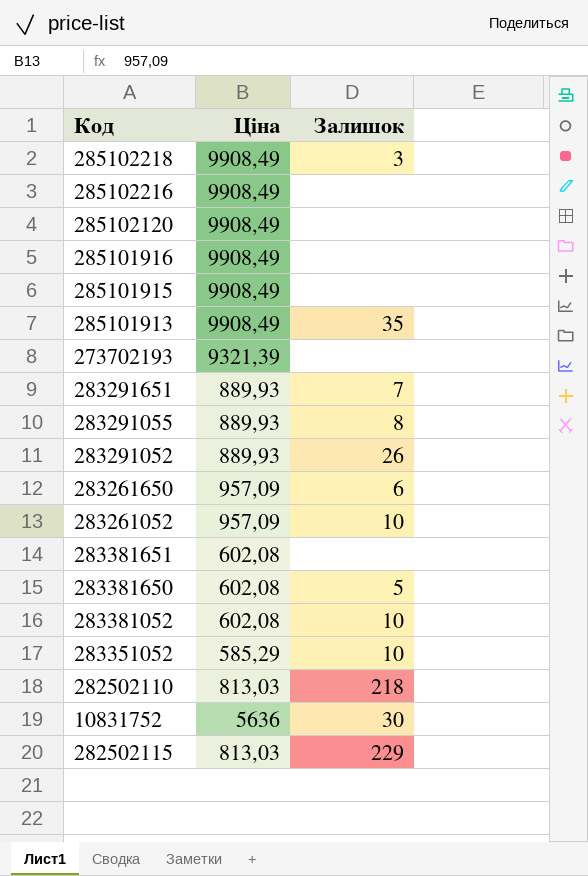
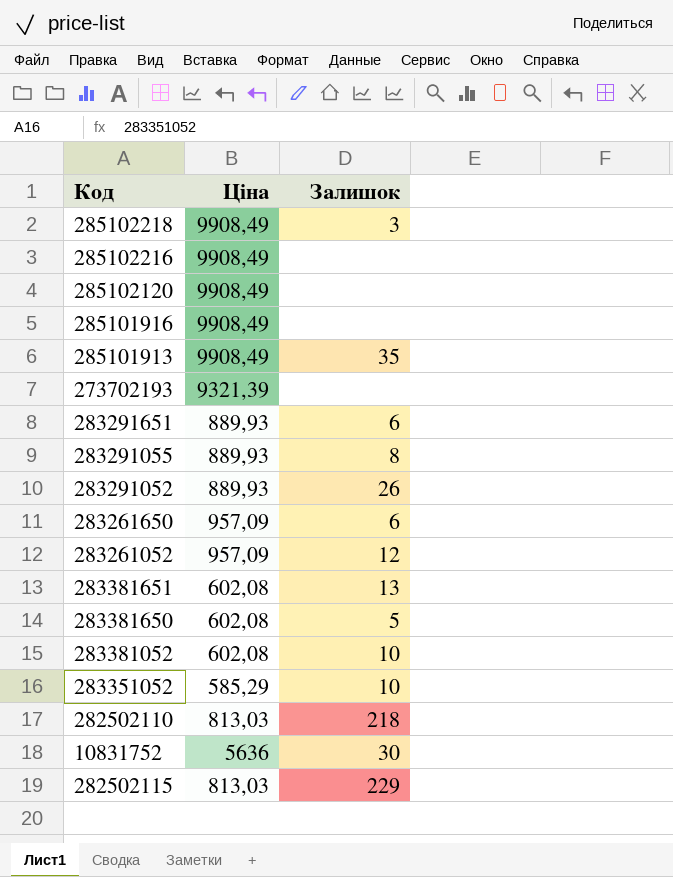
row 285101915: 9908,49 | none -> none
283291651 | Залишок: 7 -> 6
283261052 | Залишок: 10 -> 12
283381651 | Залишок: none -> 13

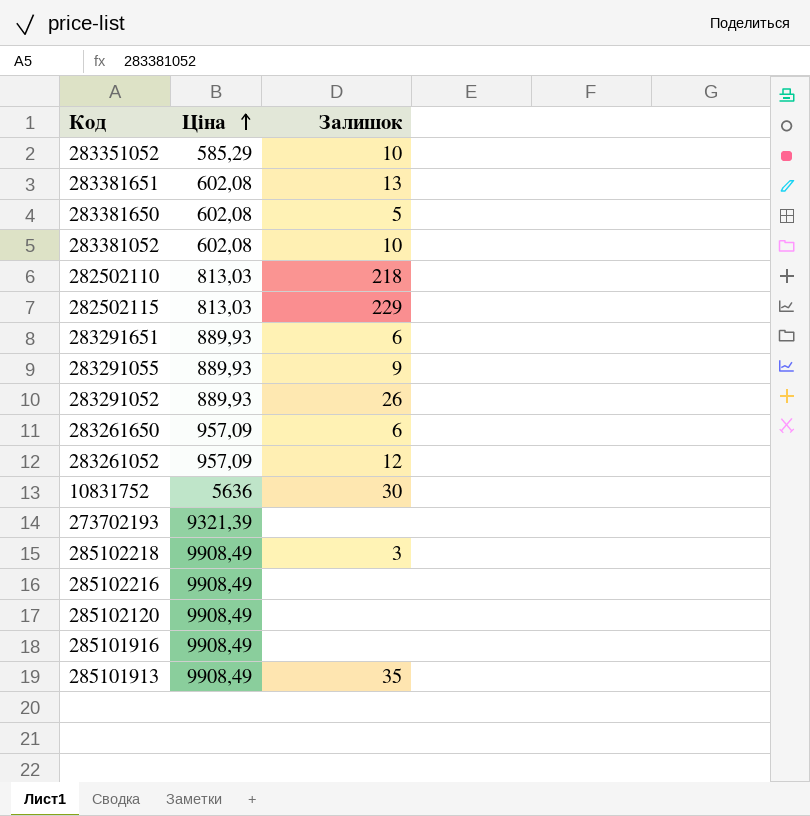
row order: none -> Ціна ascending
283291055 | Залишок: 8 -> 9

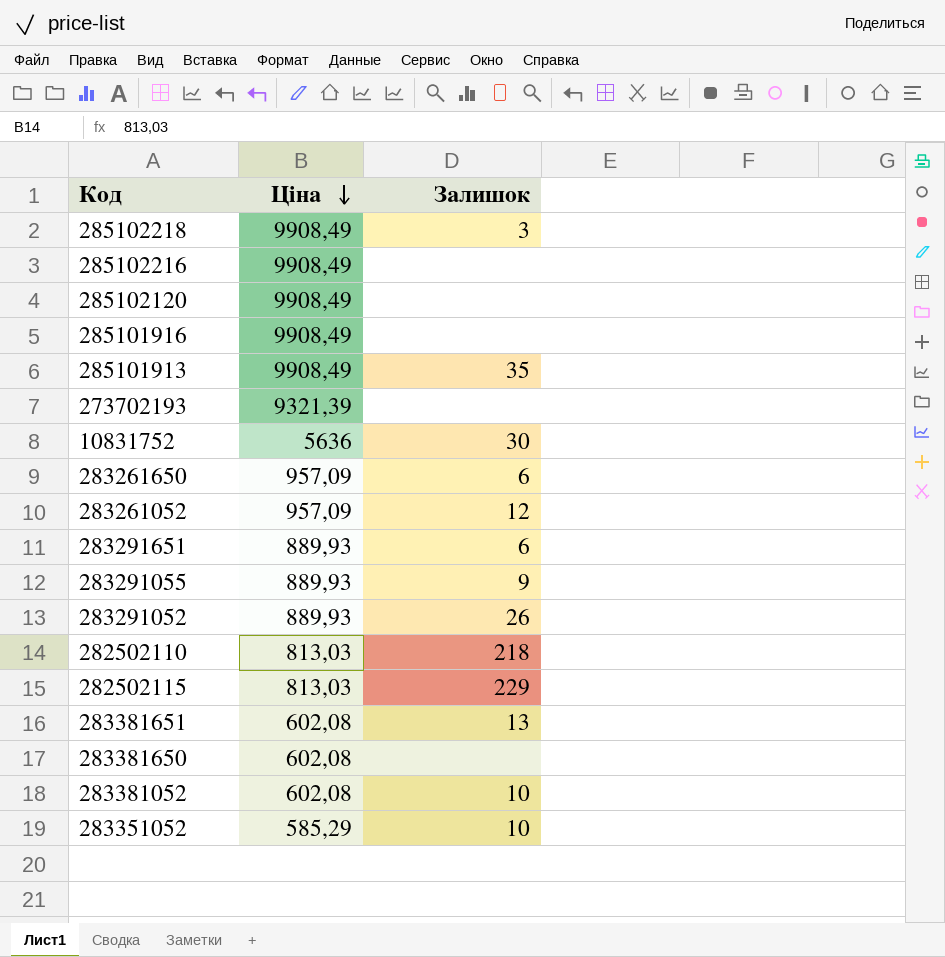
row order: Ціна ascending -> Ціна descending
283381650 | Залишок: 5 -> none

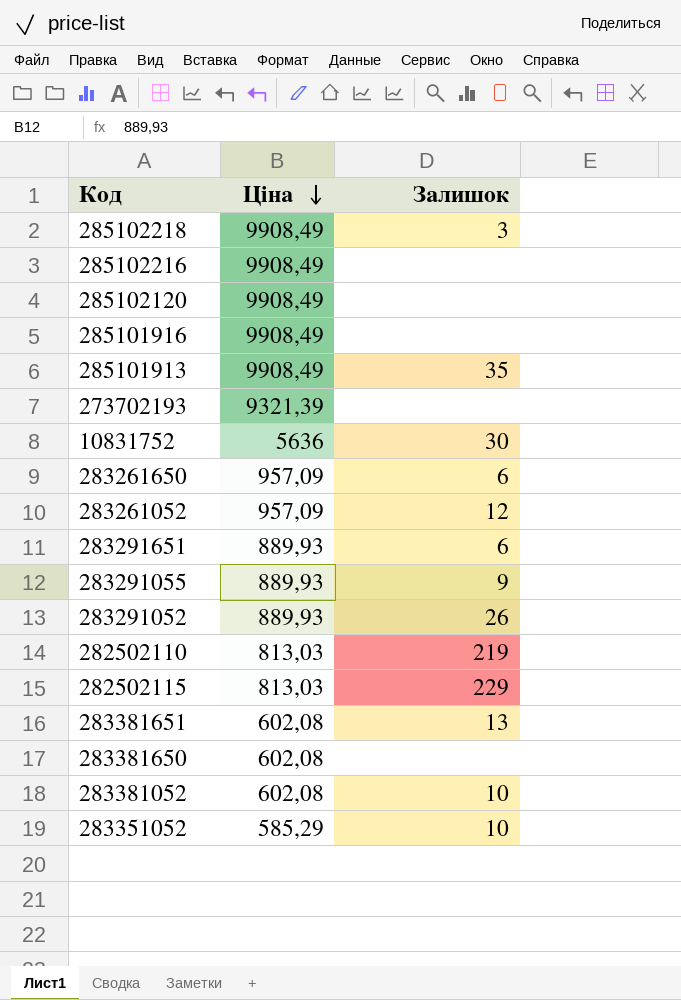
282502110 | Залишок: 218 -> 219

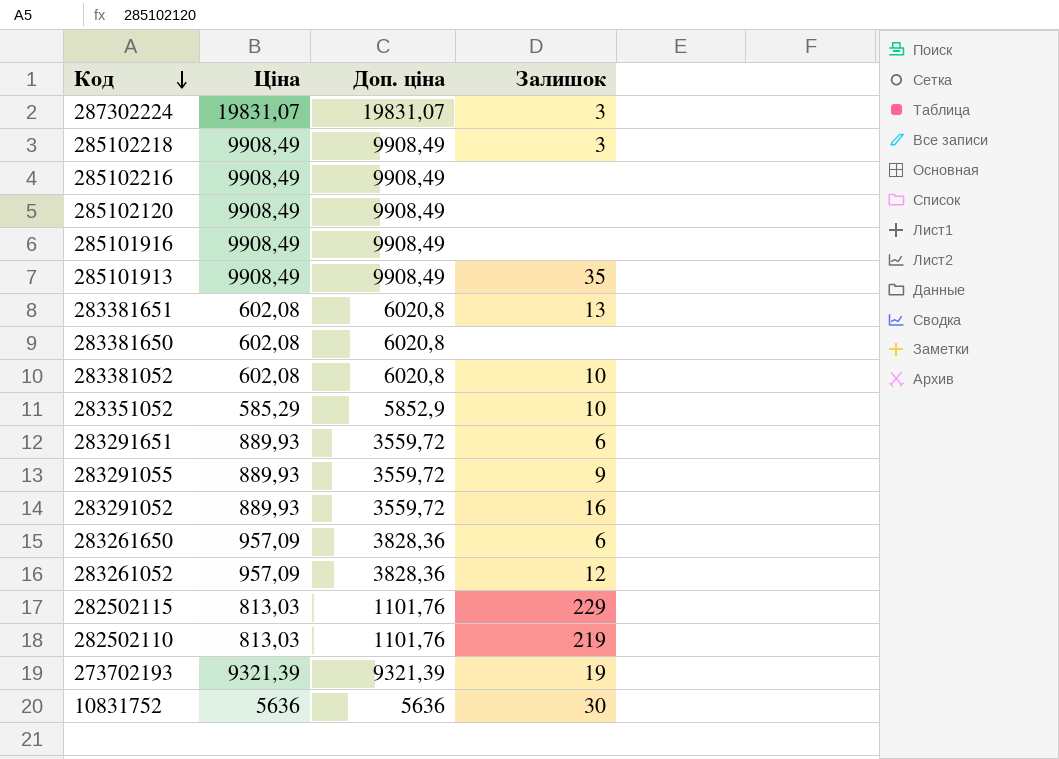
row order: Ціна descending -> Код descending
column Доп. ціна | position: none -> 3
row 287302224: none -> 19831,07 | 19831,07 | 3
283291052 | Залишок: 26 -> 16
273702193 | Залишок: none -> 19

